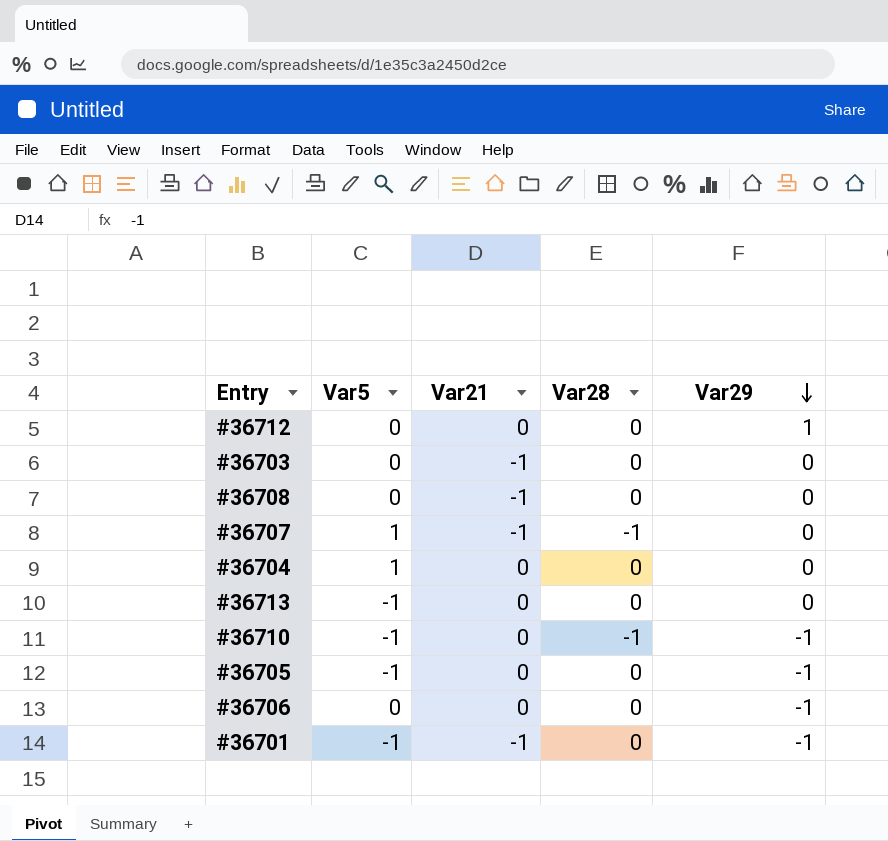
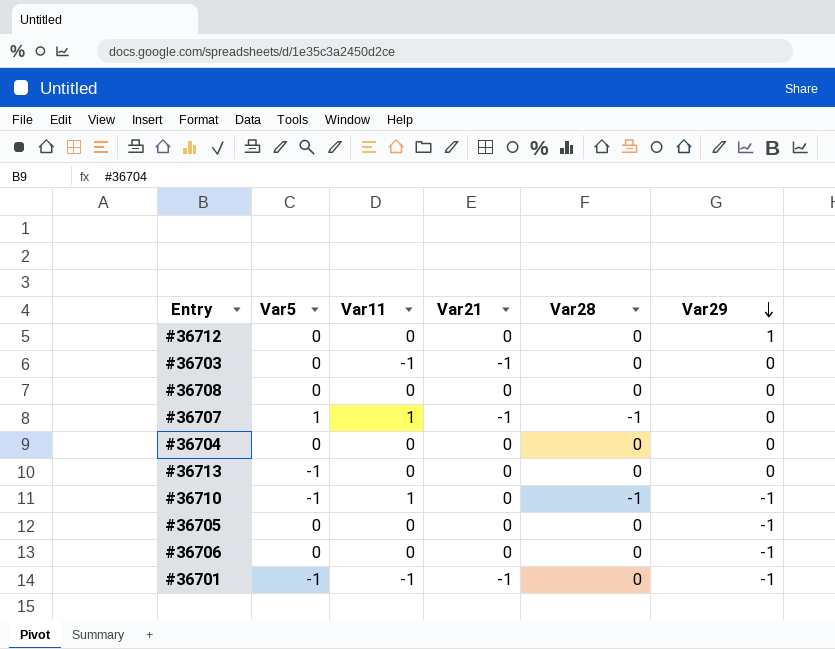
column Var11 | position: none -> 3
#36708 | Var21: -1 -> 0
#36704 | Var5: 1 -> 0
#36705 | Var5: -1 -> 0

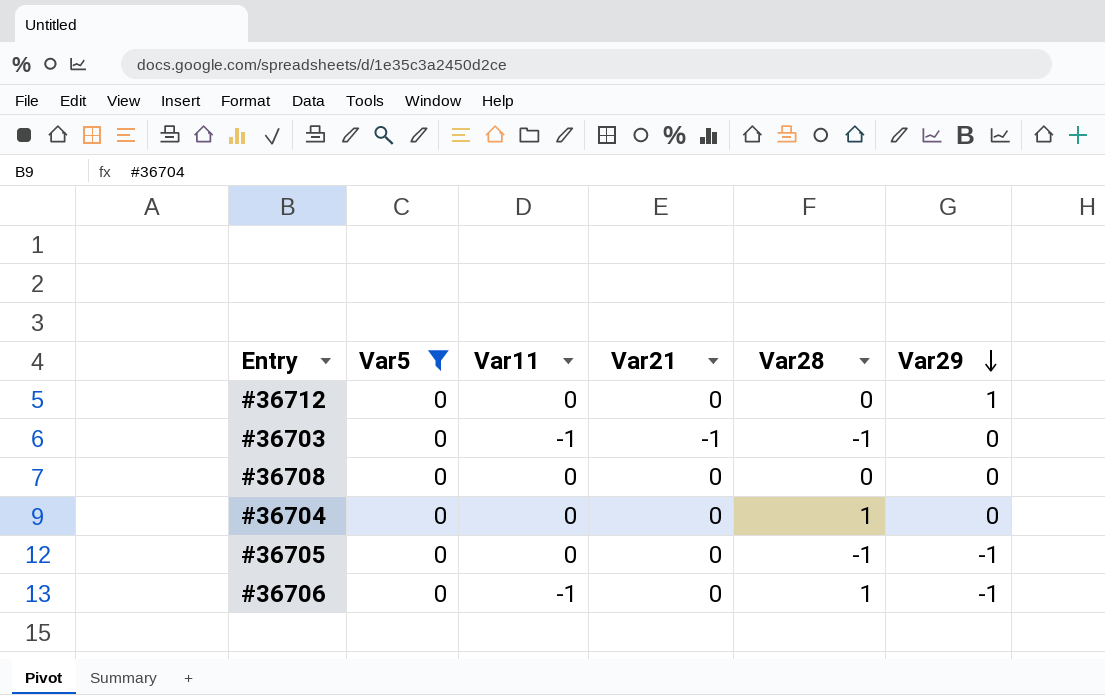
filter: none -> Var5 = 0
#36703 | Var28: 0 -> -1
#36704 | Var28: 0 -> 1
#36705 | Var28: 0 -> -1
#36706 | Var11: 0 -> -1
#36706 | Var28: 0 -> 1

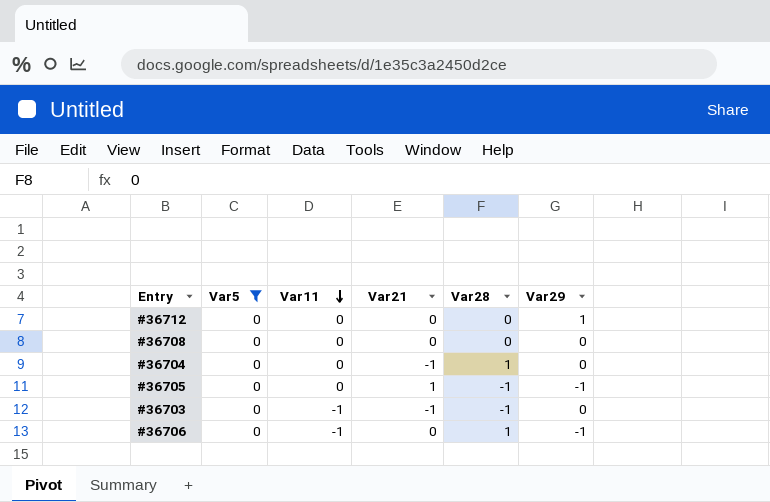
row order: Var29 descending -> Var11 descending
#36704 | Var21: 0 -> -1
#36705 | Var21: 0 -> 1

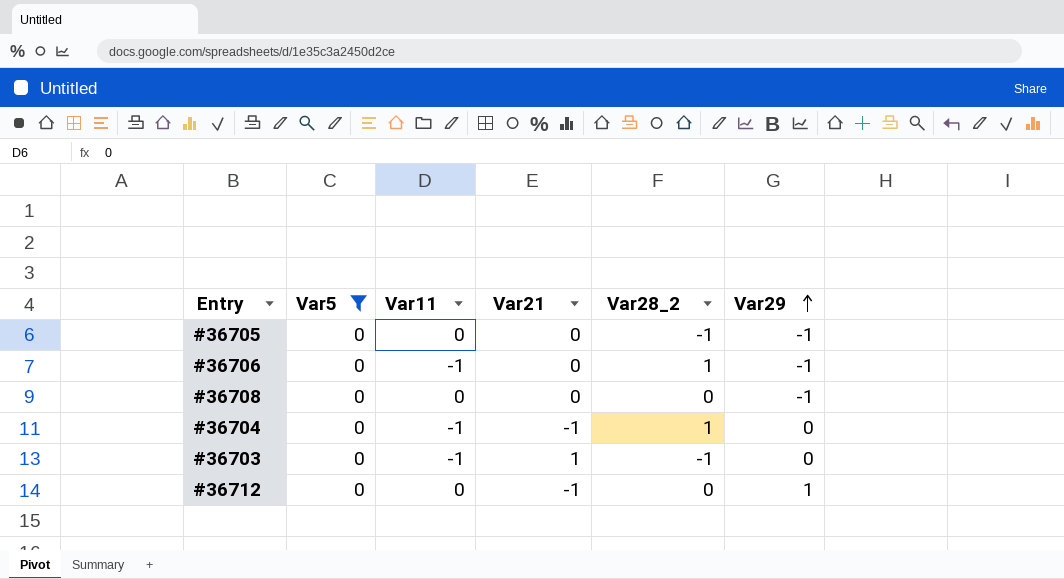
row order: Var11 descending -> Var29 ascending
column name: Var28 -> Var28_2
#36705 | Var21: 1 -> 0
#36708 | Var29: 0 -> -1
#36704 | Var11: 0 -> -1
#36703 | Var21: -1 -> 1
#36712 | Var21: 0 -> -1

